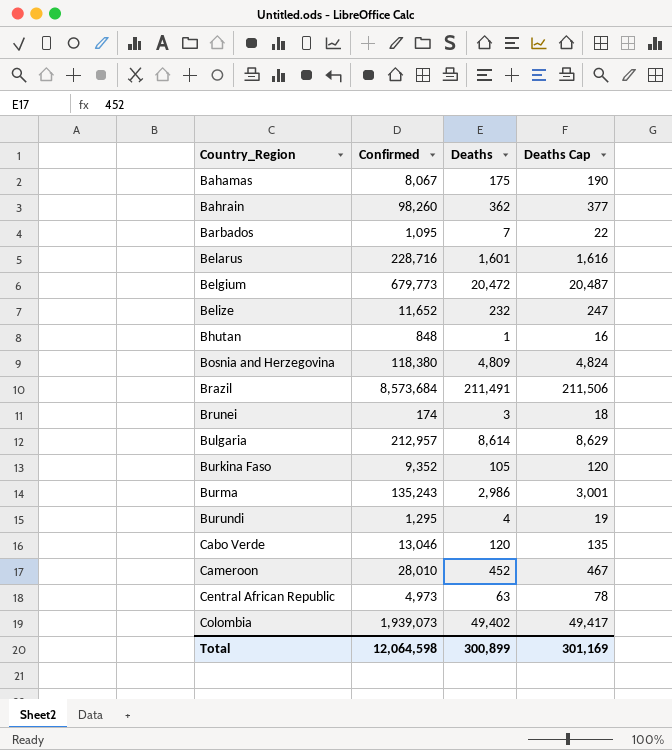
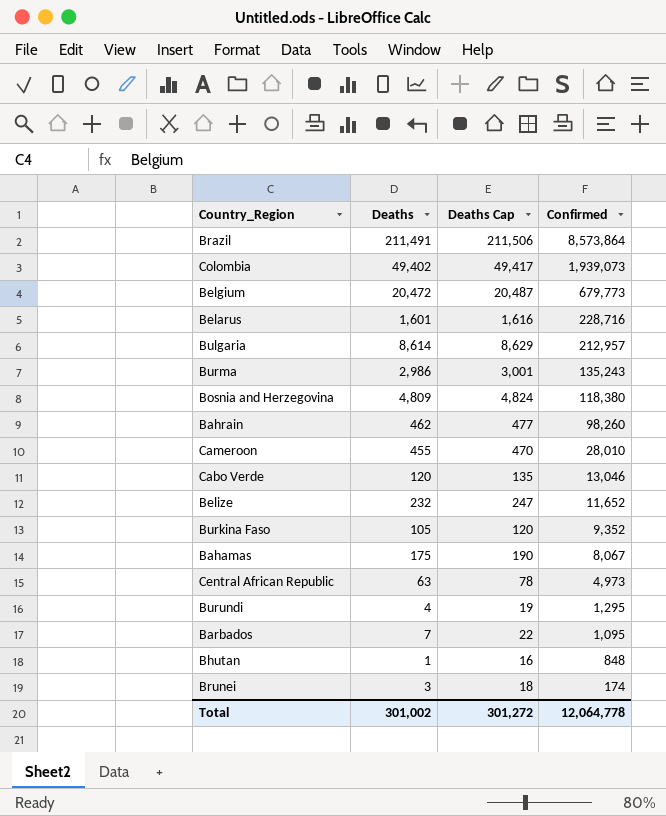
row order: Country_Region ascending -> Confirmed descending
column Confirmed | position: 2 -> 4
Brazil | Confirmed: 8,573,684 -> 8,573,864
Bahrain | Deaths: 362 -> 462
Bahrain | Deaths Cap: 377 -> 477
Cameroon | Deaths: 452 -> 455
Cameroon | Deaths Cap: 467 -> 470
Total | Deaths: 300,899 -> 301,002
Total | Deaths Cap: 301,169 -> 301,272
Total | Confirmed: 12,064,598 -> 12,064,778

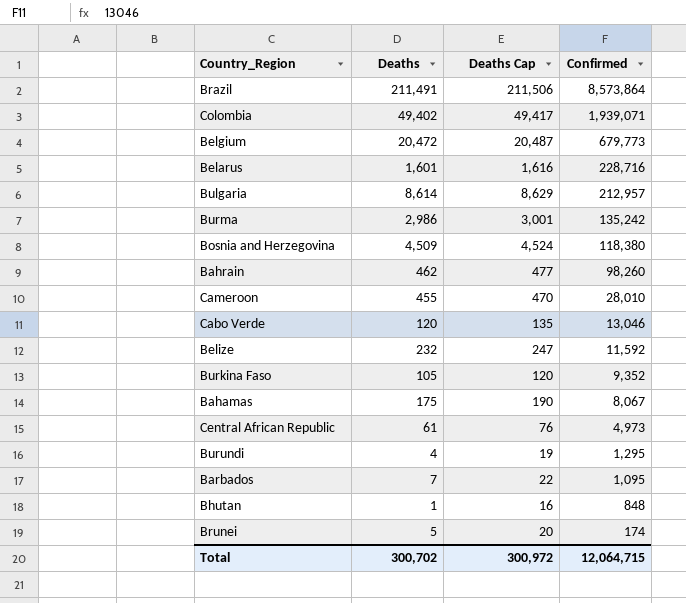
Colombia | Confirmed: 1,939,073 -> 1,939,071
Burma | Confirmed: 135,243 -> 135,242
Bosnia and Herzegovina | Deaths: 4,809 -> 4,509
Bosnia and Herzegovina | Deaths Cap: 4,824 -> 4,524
Belize | Confirmed: 11,652 -> 11,592
Central African Republic | Deaths: 63 -> 61
Central African Republic | Deaths Cap: 78 -> 76
Brunei | Deaths: 3 -> 5
Brunei | Deaths Cap: 18 -> 20
Total | Deaths: 301,002 -> 300,702
Total | Deaths Cap: 301,272 -> 300,972
Total | Confirmed: 12,064,778 -> 12,064,715

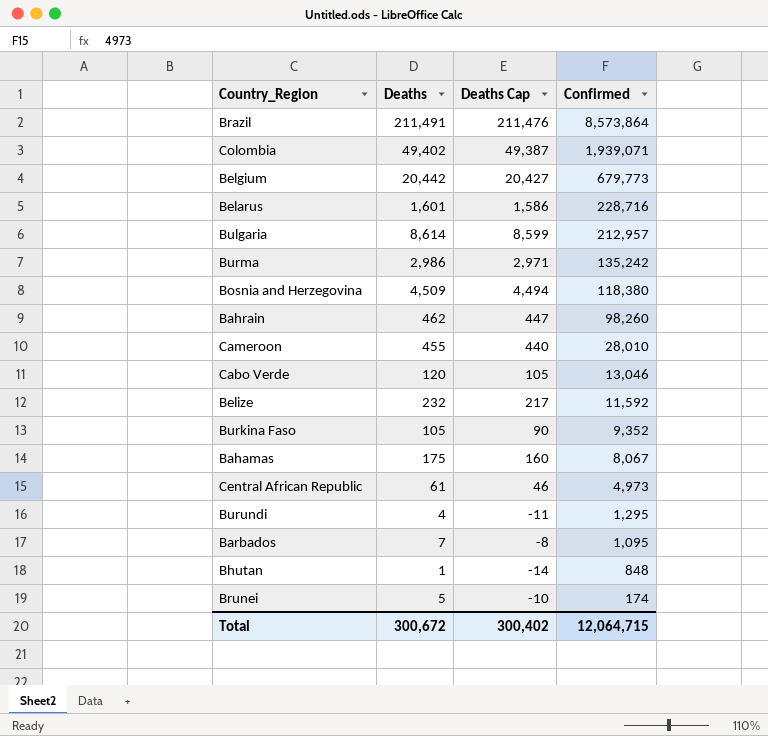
column Deaths Cap | formula: [Deaths] + 15 -> [Deaths] - 15
Belgium | Deaths: 20,472 -> 20,442
Total | Deaths: 300,702 -> 300,672
Total | Deaths Cap: 300,972 -> 300,402

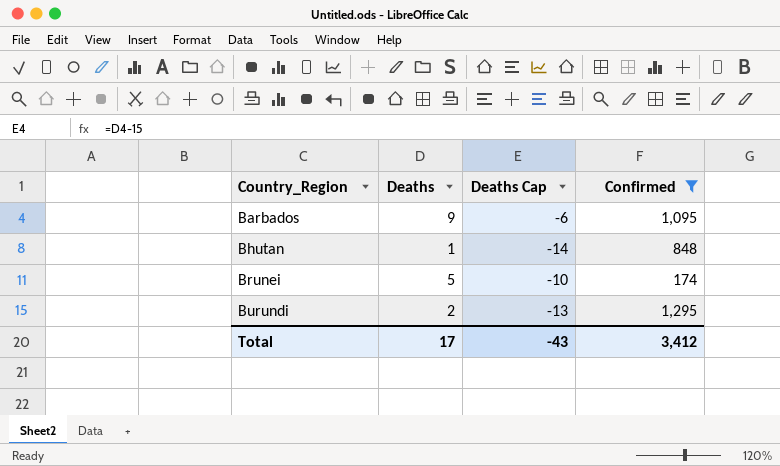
filter: none -> Confirmed <= 1,295
row order: Confirmed descending -> Country_Region ascending
Barbados | Deaths: 7 -> 9
Barbados | Deaths Cap: -8 -> -6
Burundi | Deaths: 4 -> 2
Burundi | Deaths Cap: -11 -> -13
Total | Deaths: 300,672 -> 17
Total | Deaths Cap: 300,402 -> -43
Total | Confirmed: 12,064,715 -> 3,412

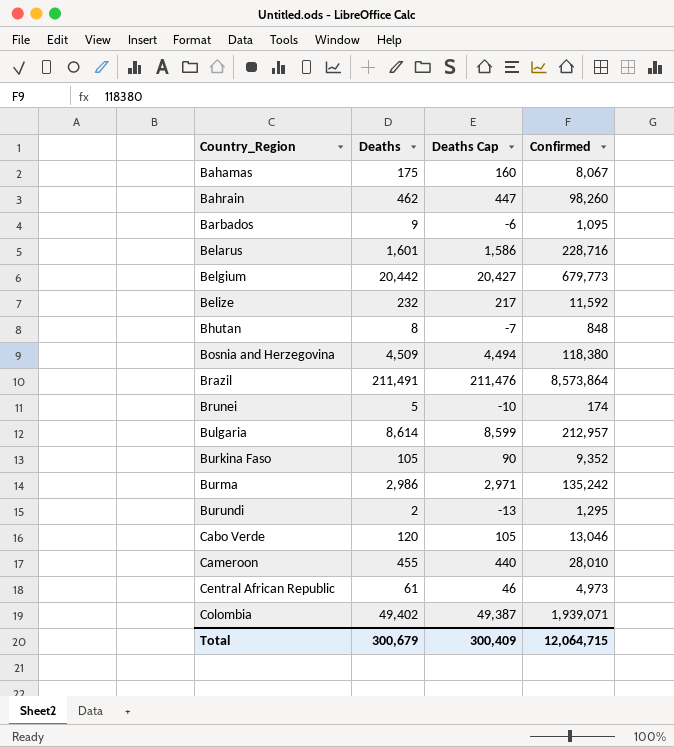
filter: Confirmed <= 1,295 -> none
Bhutan | Deaths: 1 -> 8
Bhutan | Deaths Cap: -14 -> -7
Total | Deaths: 17 -> 300,679
Total | Deaths Cap: -43 -> 300,409
Total | Confirmed: 3,412 -> 12,064,715

